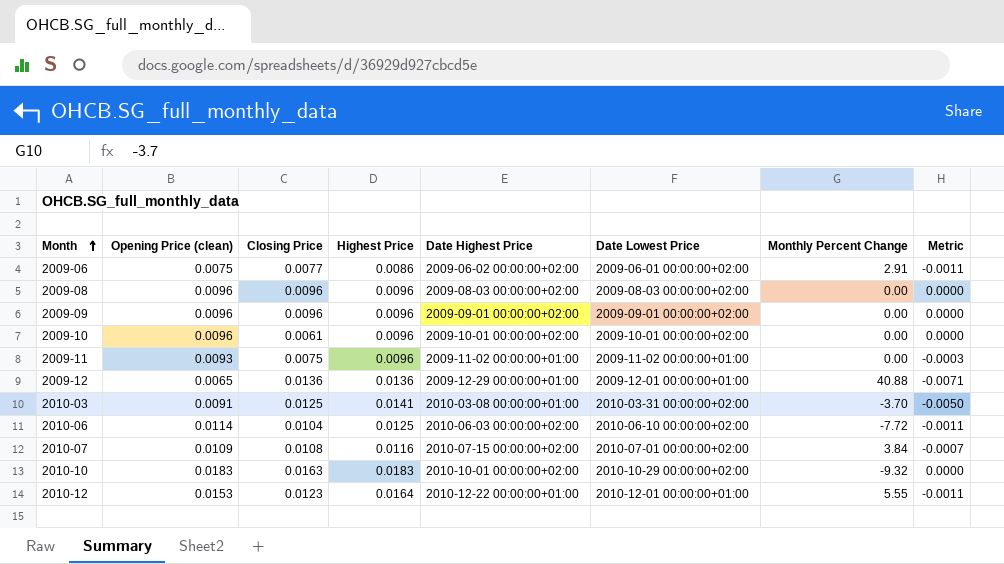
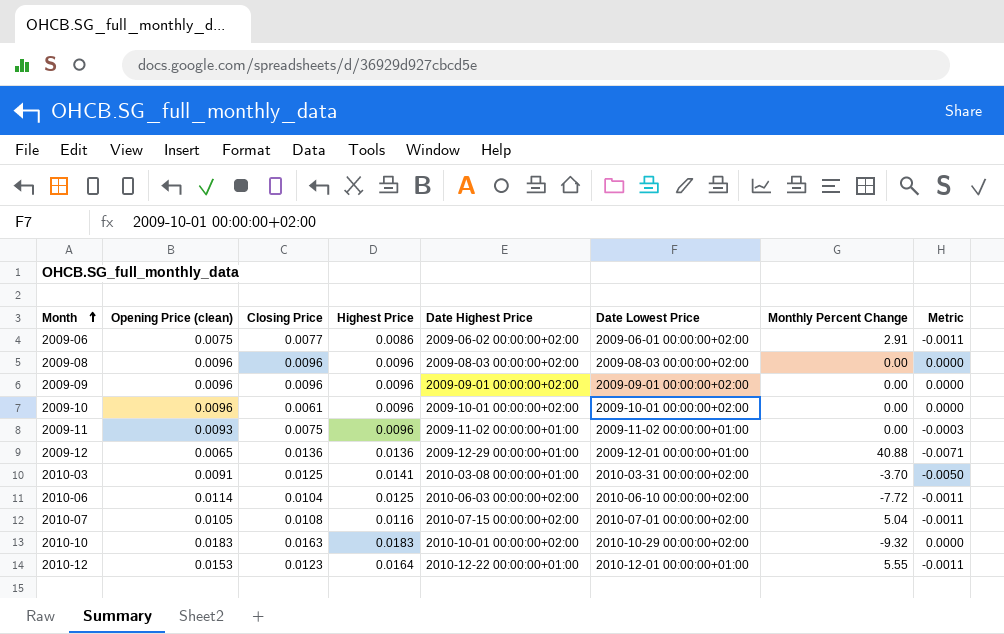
2010-07 | Opening Price (clean): 0.0109 -> 0.0105
2010-07 | Monthly Percent Change: 3.84 -> 5.04
2010-07 | Metric: -0.0007 -> -0.0011

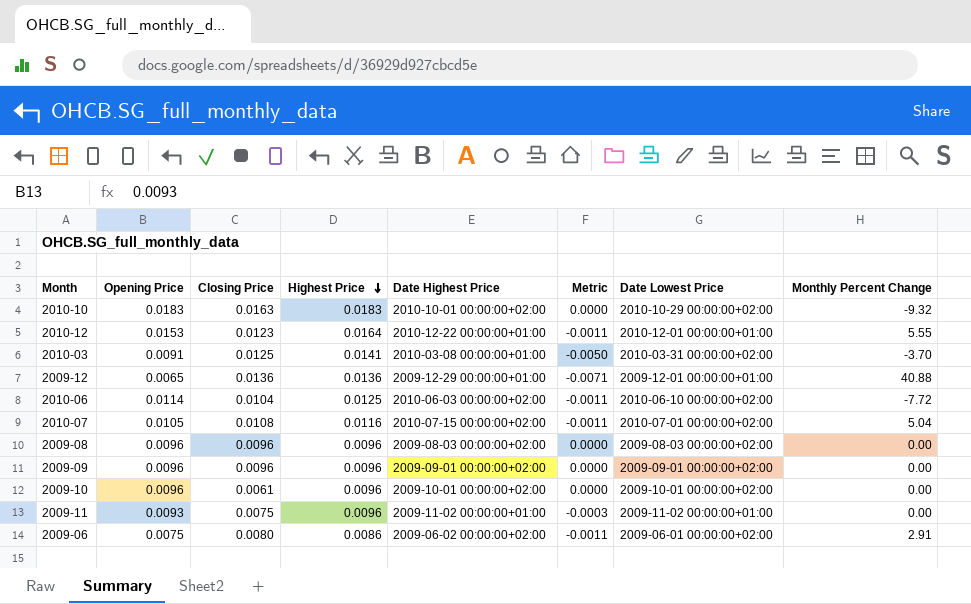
row order: Month ascending -> Highest Price descending
column name: Opening Price (clean) -> Opening Price
column Metric | position: 8 -> 6
2009-06 | Closing Price: 0.0077 -> 0.0080

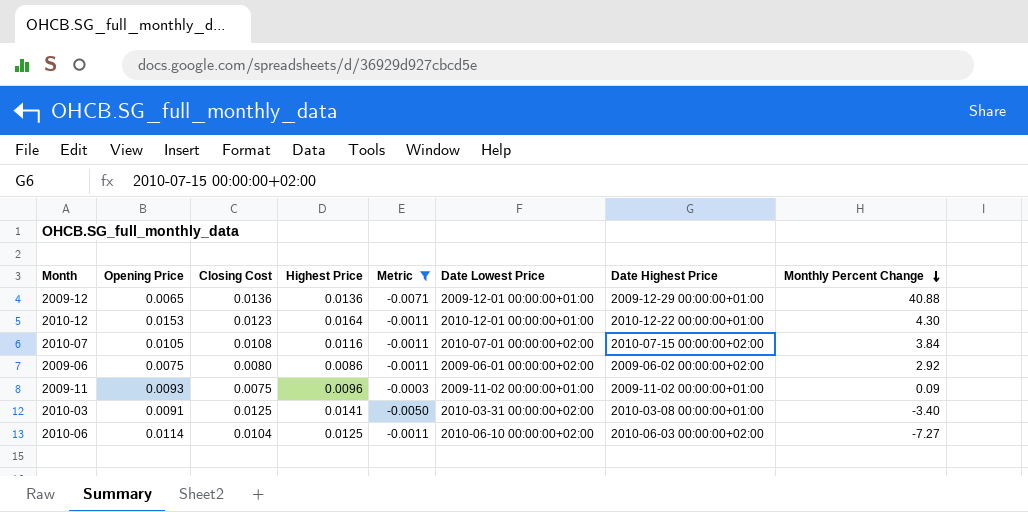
filter: none -> Metric != 0.0000
row order: Highest Price descending -> Monthly Percent Change descending
column name: Closing Price -> Closing Cost
column Date Highest Price | position: 5 -> 7
2010-12 | Monthly Percent Change: 5.55 -> 4.30
2010-07 | Monthly Percent Change: 5.04 -> 3.84
2009-06 | Monthly Percent Change: 2.91 -> 2.92
2009-11 | Monthly Percent Change: 0.00 -> 0.09
2010-03 | Monthly Percent Change: -3.70 -> -3.40
2010-06 | Monthly Percent Change: -7.72 -> -7.27

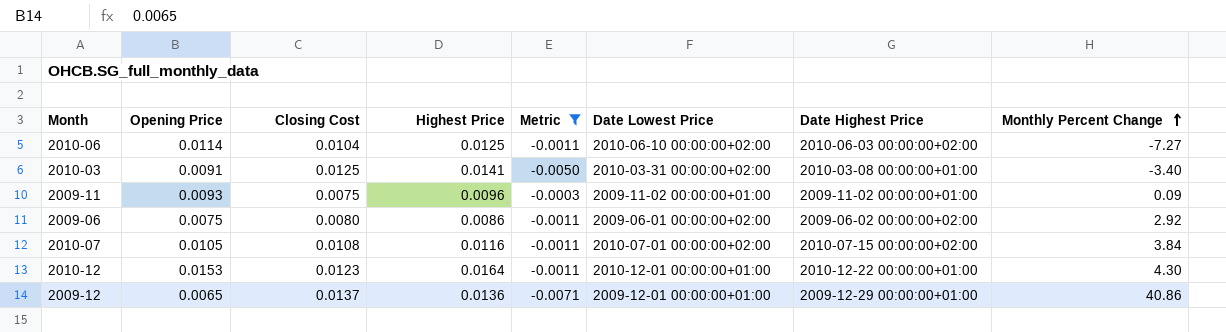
row order: Monthly Percent Change descending -> Monthly Percent Change ascending
2009-12 | Closing Cost: 0.0136 -> 0.0137
2009-12 | Monthly Percent Change: 40.88 -> 40.86

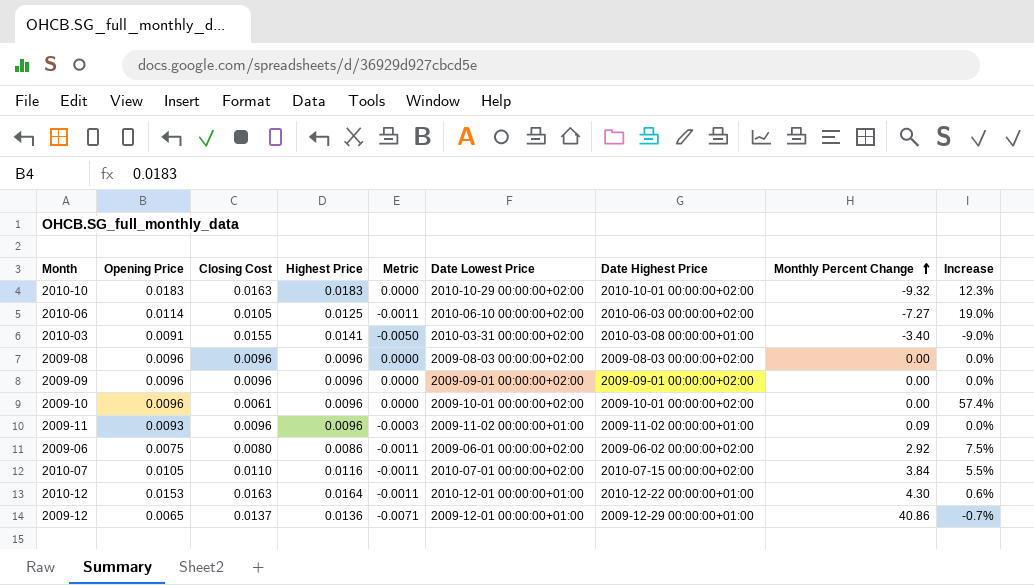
filter: Metric != 0.0000 -> none
column Increase | formula: none -> ([Highest Price] - [Closing Cost]) / [Closing Cost]
2010-06 | Closing Cost: 0.0104 -> 0.0105
2010-03 | Closing Cost: 0.0125 -> 0.0155
2009-11 | Closing Cost: 0.0075 -> 0.0096
2010-07 | Closing Cost: 0.0108 -> 0.0110
2010-12 | Closing Cost: 0.0123 -> 0.0163

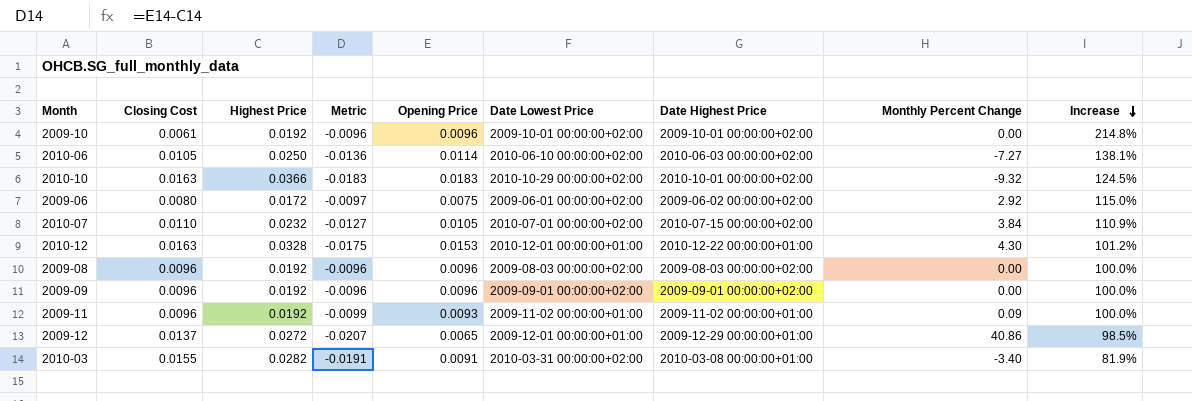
row order: Monthly Percent Change ascending -> Increase descending
column Opening Price | position: 2 -> 5
2009-10 | Highest Price: 0.0096 -> 0.0192
2009-10 | Metric: 0.0000 -> -0.0096
2009-10 | Increase: 57.4% -> 214.8%
2010-06 | Highest Price: 0.0125 -> 0.0250
2010-06 | Metric: -0.0011 -> -0.0136
2010-06 | Increase: 19.0% -> 138.1%
2010-10 | Highest Price: 0.0183 -> 0.0366
2010-10 | Metric: 0.0000 -> -0.0183
2010-10 | Increase: 12.3% -> 124.5%
2009-06 | Highest Price: 0.0086 -> 0.0172
2009-06 | Metric: -0.0011 -> -0.0097
2009-06 | Increase: 7.5% -> 115.0%
2010-07 | Highest Price: 0.0116 -> 0.0232
2010-07 | Metric: -0.0011 -> -0.0127
2010-07 | Increase: 5.5% -> 110.9%
2010-12 | Highest Price: 0.0164 -> 0.0328
2010-12 | Metric: -0.0011 -> -0.0175
2010-12 | Increase: 0.6% -> 101.2%
2009-08 | Highest Price: 0.0096 -> 0.0192
2009-08 | Metric: 0.0000 -> -0.0096
2009-08 | Increase: 0.0% -> 100.0%
2009-09 | Highest Price: 0.0096 -> 0.0192
2009-09 | Metric: 0.0000 -> -0.0096
2009-09 | Increase: 0.0% -> 100.0%
2009-11 | Highest Price: 0.0096 -> 0.0192
2009-11 | Metric: -0.0003 -> -0.0099
2009-11 | Increase: 0.0% -> 100.0%
2009-12 | Highest Price: 0.0136 -> 0.0272
2009-12 | Metric: -0.0071 -> -0.0207
2009-12 | Increase: -0.7% -> 98.5%
2010-03 | Highest Price: 0.0141 -> 0.0282
2010-03 | Metric: -0.0050 -> -0.0191
2010-03 | Increase: -9.0% -> 81.9%

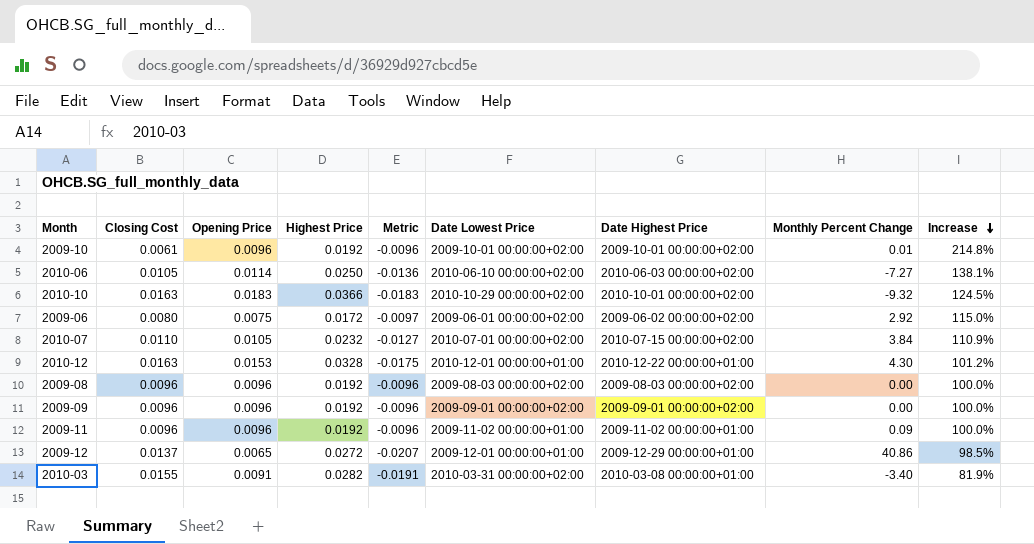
column Opening Price | position: 5 -> 3
2009-10 | Monthly Percent Change: 0.00 -> 0.01
2009-11 | Opening Price: 0.0093 -> 0.0096
2009-11 | Metric: -0.0099 -> -0.0096

